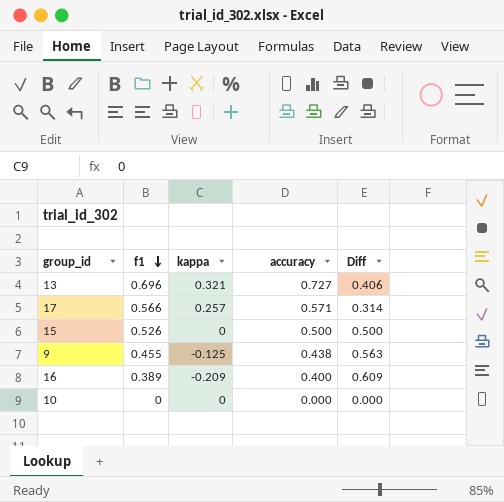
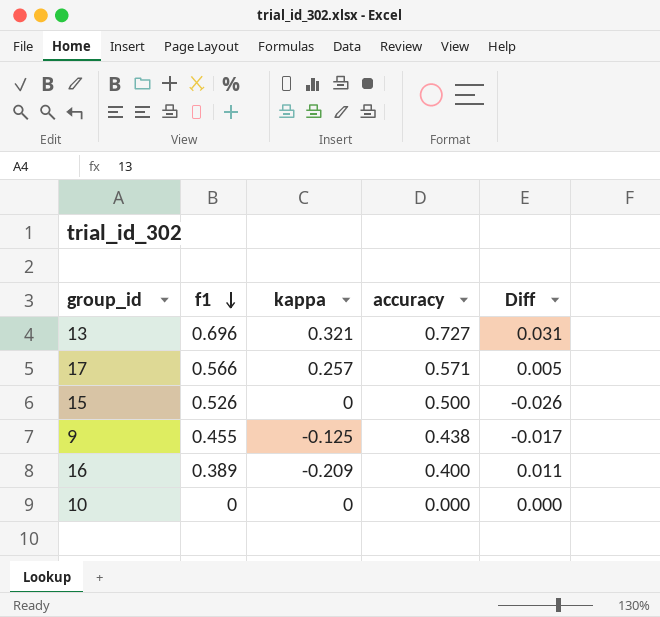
column Diff | formula: [accuracy] - [kappa] -> [accuracy] - [f1]

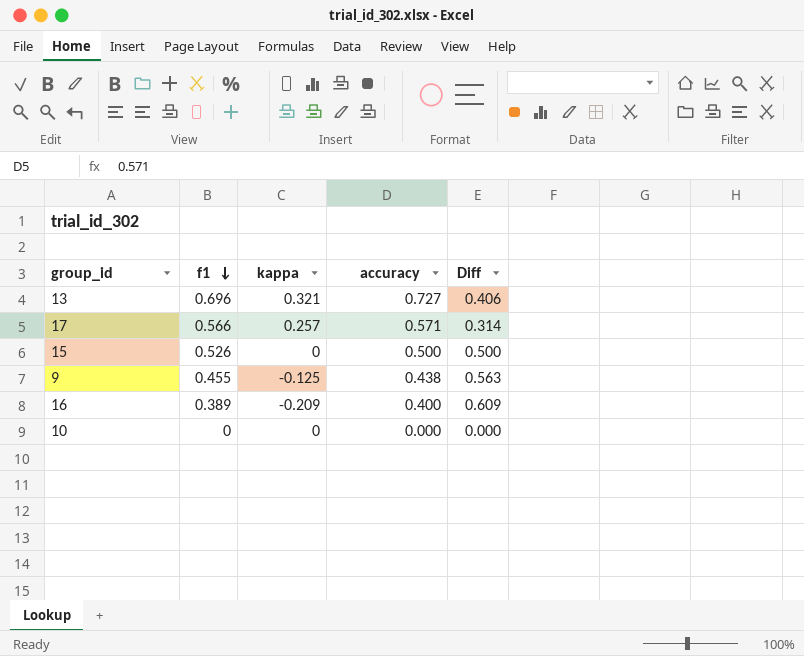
column Diff | formula: [accuracy] - [f1] -> [accuracy] - [kappa]

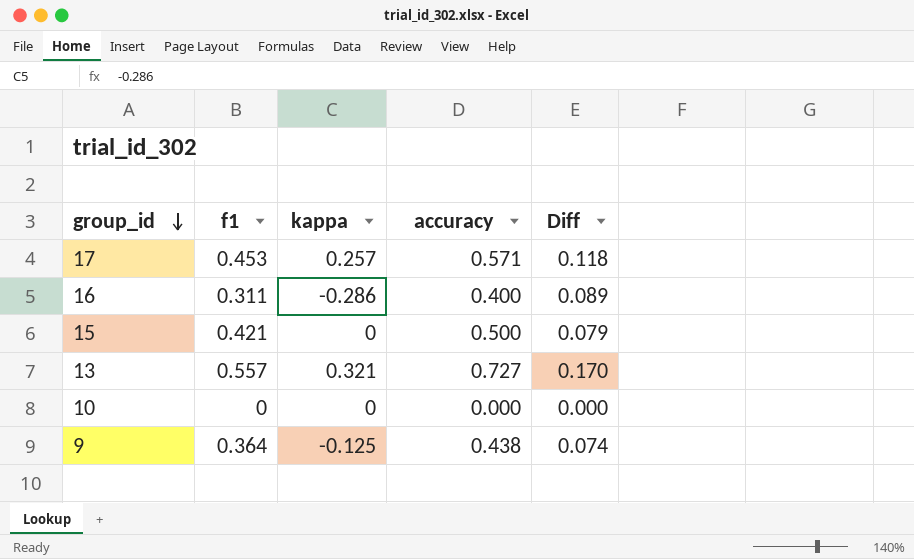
row order: f1 descending -> group_id descending
column Diff | formula: [accuracy] - [kappa] -> [accuracy] - [f1]
17 | f1: 0.566 -> 0.453
16 | f1: 0.389 -> 0.311
16 | kappa: -0.209 -> -0.286
15 | f1: 0.526 -> 0.421
13 | f1: 0.696 -> 0.557
9 | f1: 0.455 -> 0.364

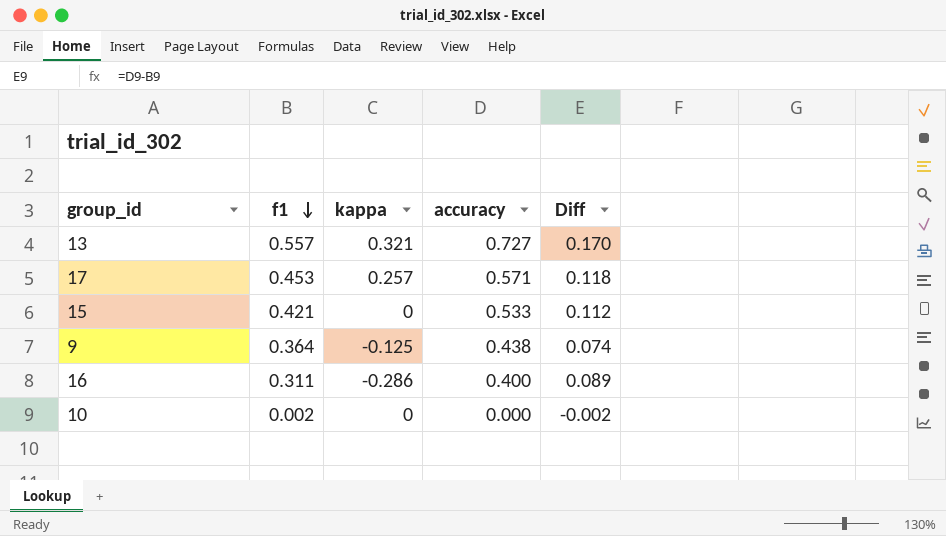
row order: group_id descending -> f1 descending
15 | accuracy: 0.500 -> 0.533
15 | Diff: 0.079 -> 0.112
10 | f1: 0 -> 0.002
10 | Diff: 0.000 -> -0.002

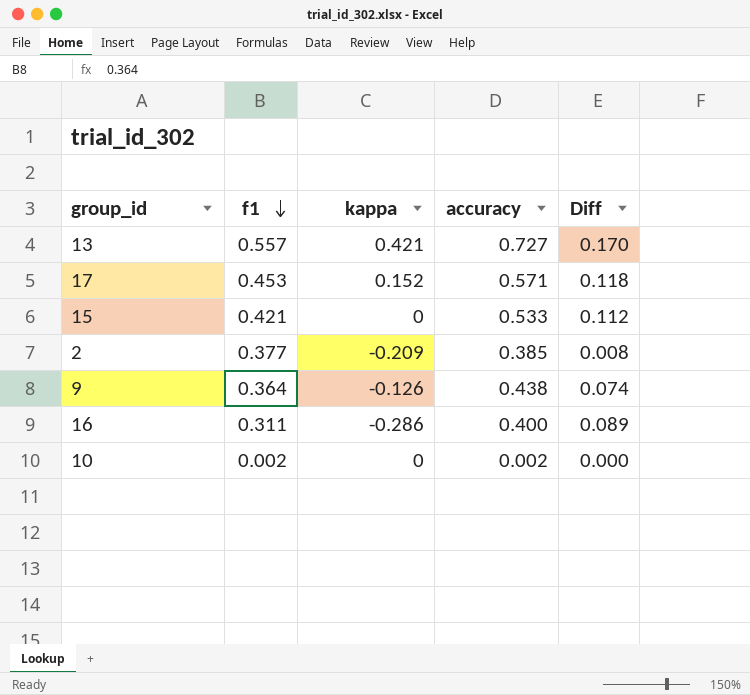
13 | kappa: 0.321 -> 0.421
17 | kappa: 0.257 -> 0.152
row 2: none -> 0.377 | -0.209 | 0.385 | 0.008
9 | kappa: -0.125 -> -0.126
10 | accuracy: 0.000 -> 0.002
10 | Diff: -0.002 -> 0.000

